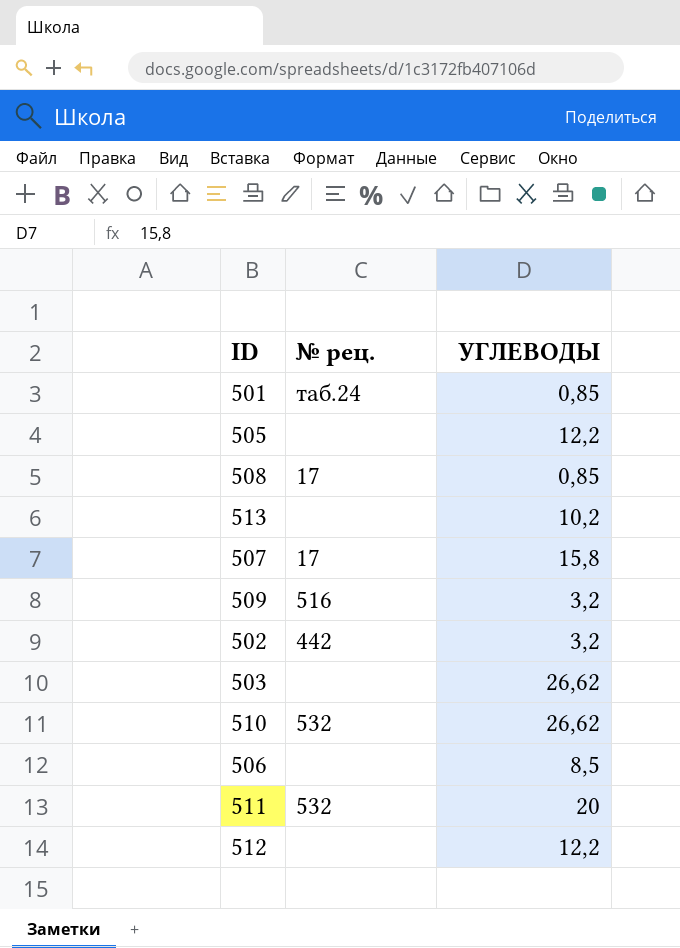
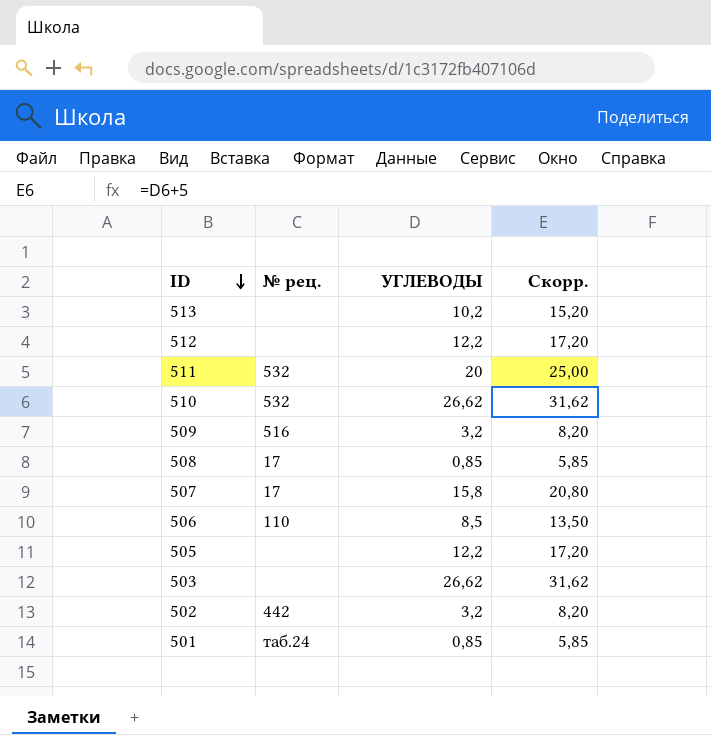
row order: none -> ID descending
column Скорр. | formula: none -> [УГЛЕВОДЫ] + 5
506 | № рец.: none -> 110

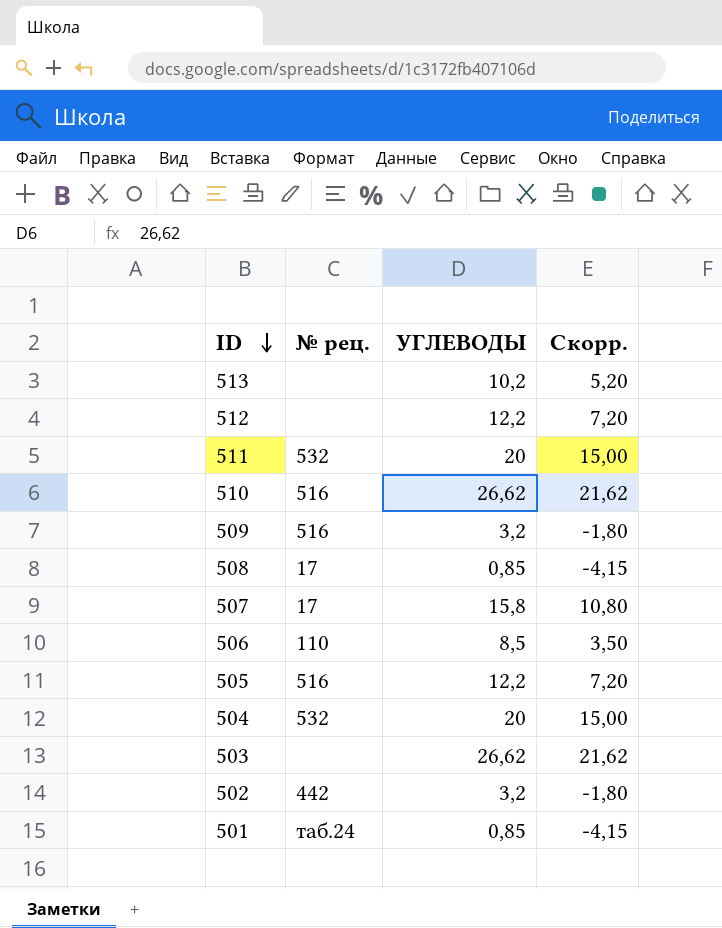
column Скорр. | formula: [УГЛЕВОДЫ] + 5 -> [УГЛЕВОДЫ] - 5
510 | № рец.: 532 -> 516
505 | № рец.: none -> 516
row 504: none -> 532 | 20 | 15,00

